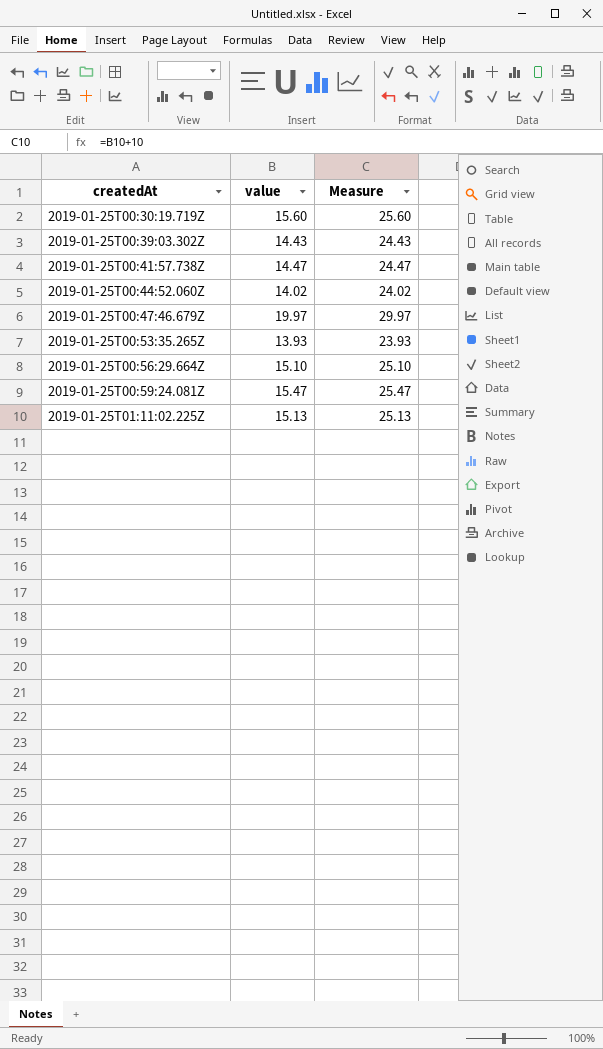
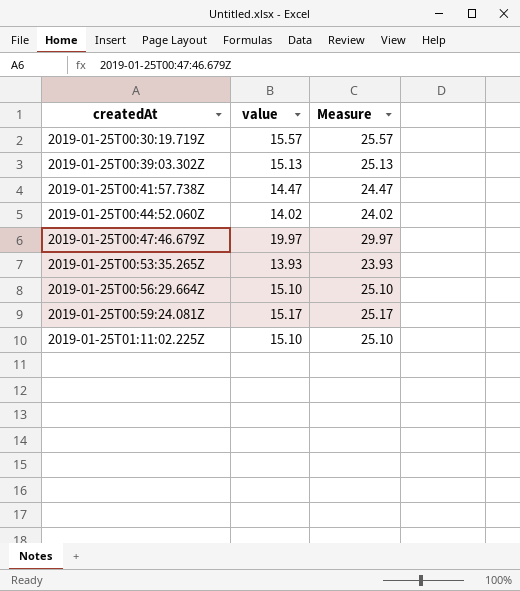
2019-01-25T00:30:19.719Z | value: 15.60 -> 15.57
2019-01-25T00:30:19.719Z | Measure: 25.60 -> 25.57
2019-01-25T00:39:03.302Z | value: 14.43 -> 15.13
2019-01-25T00:39:03.302Z | Measure: 24.43 -> 25.13
2019-01-25T00:59:24.081Z | value: 15.47 -> 15.17
2019-01-25T00:59:24.081Z | Measure: 25.47 -> 25.17
2019-01-25T01:11:02.225Z | value: 15.13 -> 15.10
2019-01-25T01:11:02.225Z | Measure: 25.13 -> 25.10

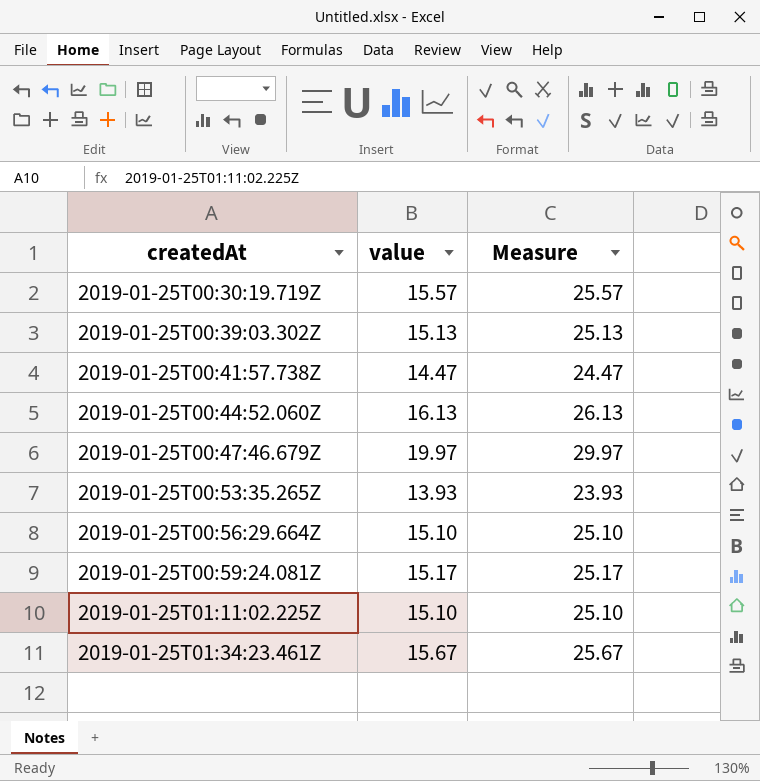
2019-01-25T00:44:52.060Z | value: 14.02 -> 16.13
2019-01-25T00:44:52.060Z | Measure: 24.02 -> 26.13
row 2019-01-25T01:34:23.461Z: none -> 15.67 | 25.67

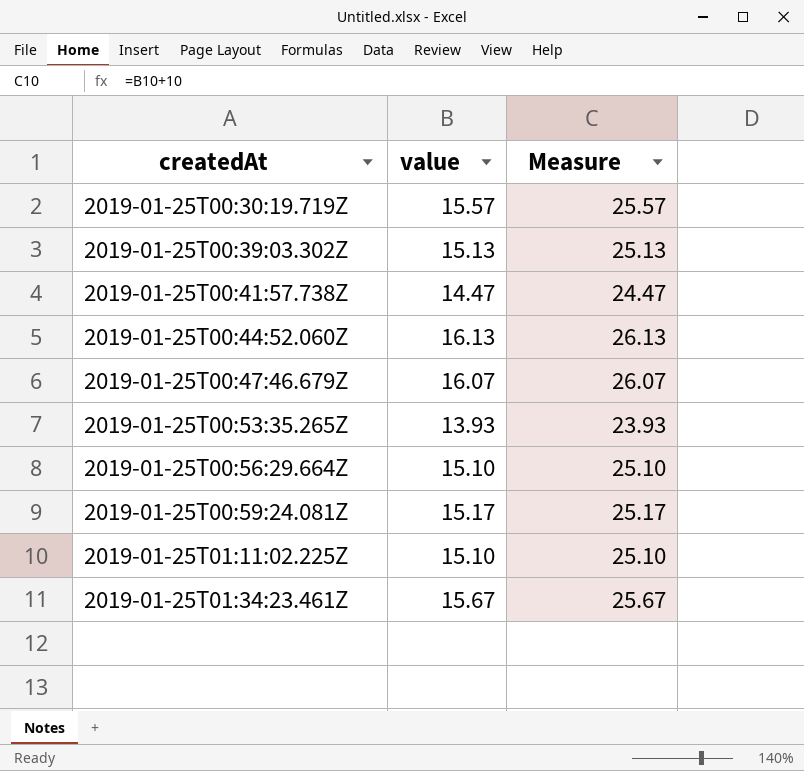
2019-01-25T00:47:46.679Z | value: 19.97 -> 16.07
2019-01-25T00:47:46.679Z | Measure: 29.97 -> 26.07

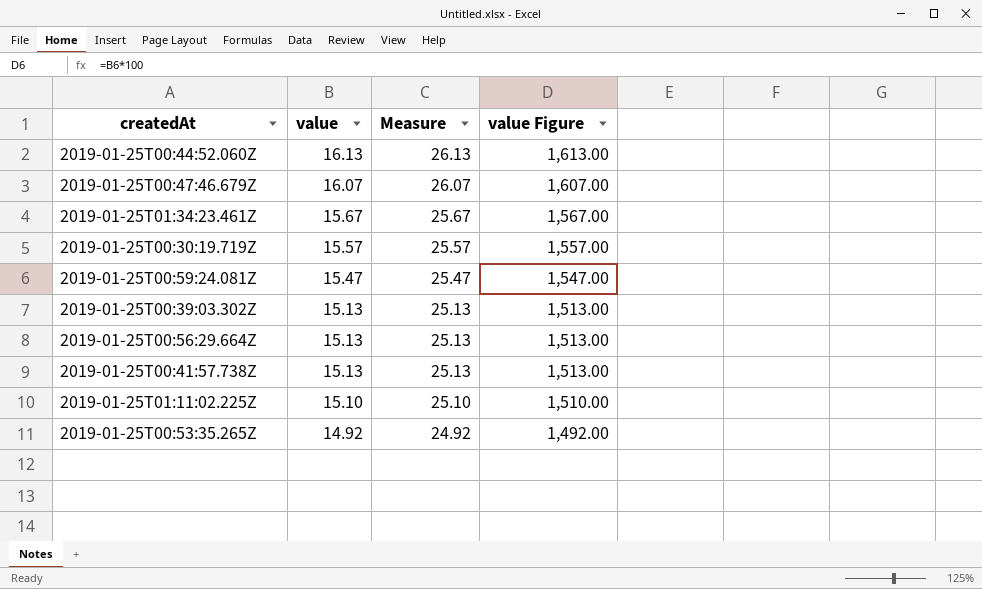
row order: createdAt ascending -> value descending
column value Figure | formula: none -> [value] * 100
2019-01-25T00:59:24.081Z | value: 15.17 -> 15.47
2019-01-25T00:59:24.081Z | Measure: 25.17 -> 25.47
2019-01-25T00:56:29.664Z | value: 15.10 -> 15.13
2019-01-25T00:56:29.664Z | Measure: 25.10 -> 25.13
2019-01-25T00:41:57.738Z | value: 14.47 -> 15.13
2019-01-25T00:41:57.738Z | Measure: 24.47 -> 25.13
2019-01-25T00:53:35.265Z | value: 13.93 -> 14.92
2019-01-25T00:53:35.265Z | Measure: 23.93 -> 24.92

